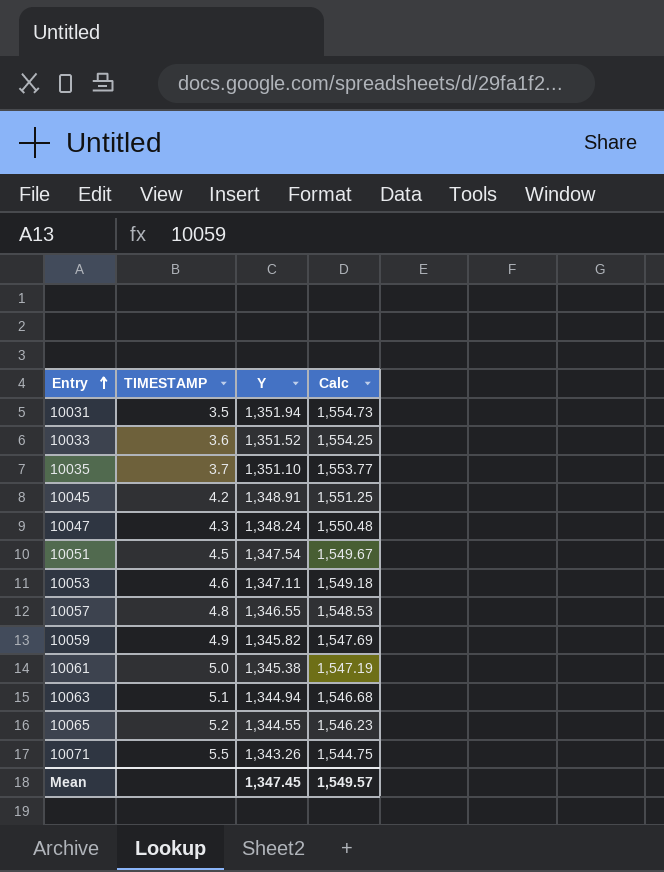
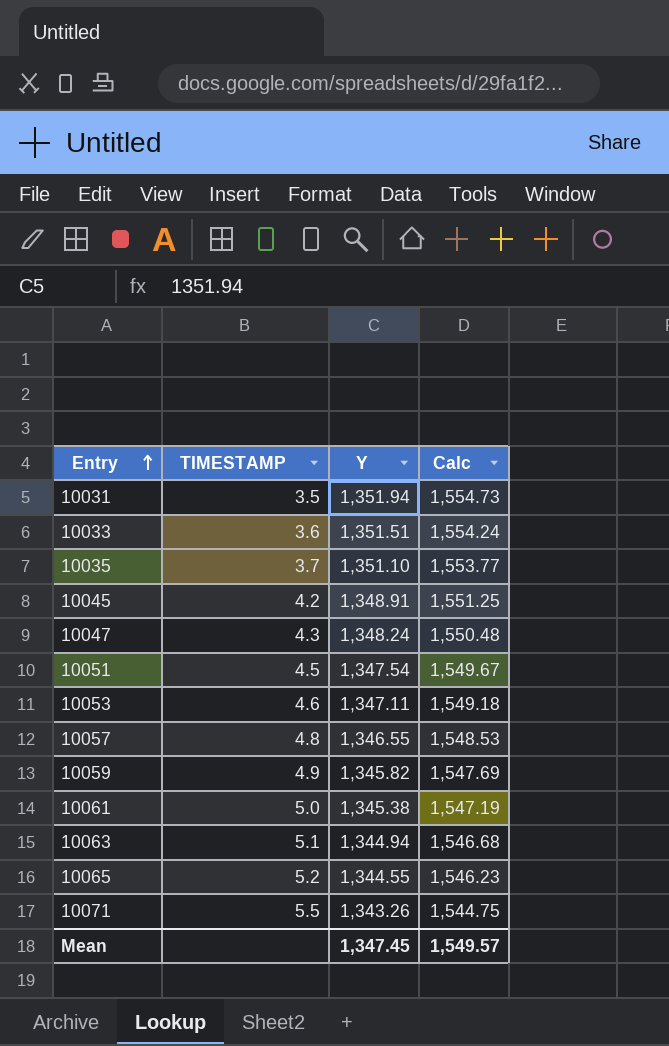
10033 | Y: 1,351.52 -> 1,351.51
10033 | Calc: 1,554.25 -> 1,554.24

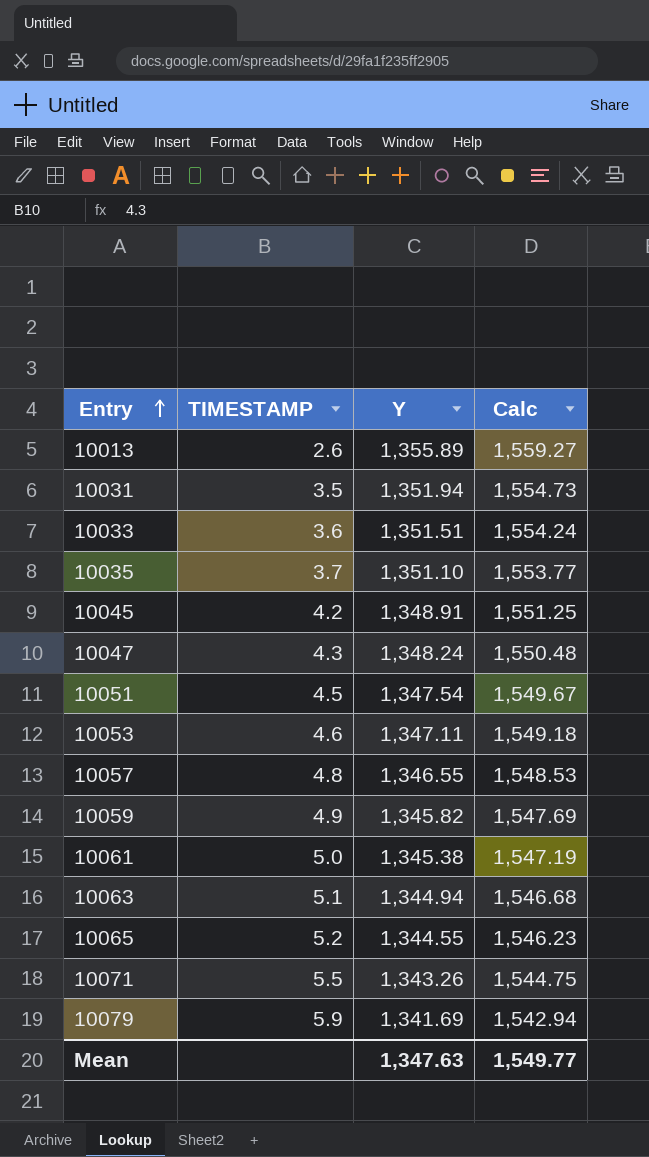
row 10013: none -> 2.6 | 1,355.89 | 1,559.27
row 10079: none -> 5.9 | 1,341.69 | 1,542.94
Mean | Y: 1,347.45 -> 1,347.63
Mean | Calc: 1,549.57 -> 1,549.77

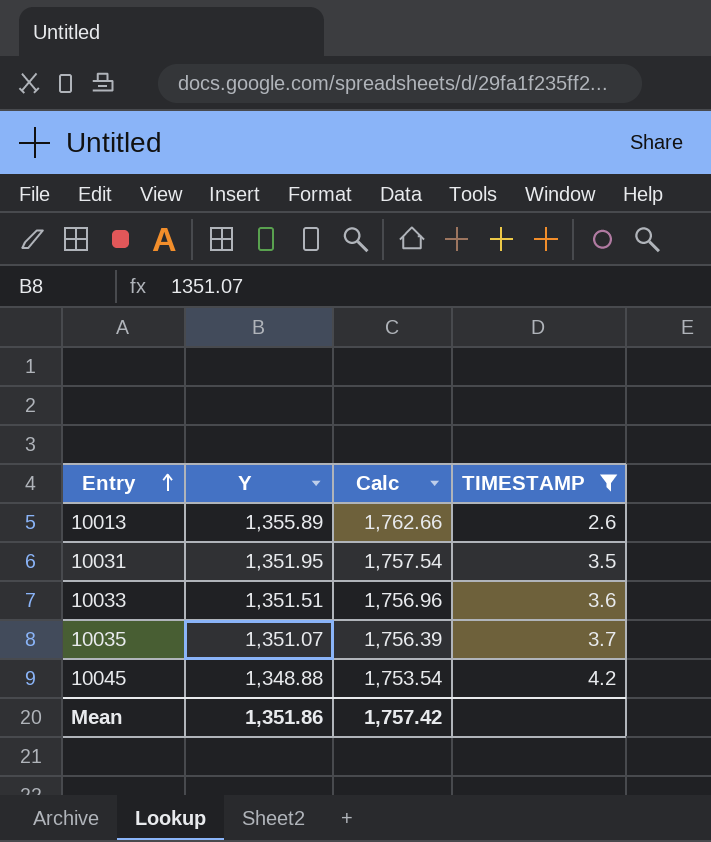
filter: none -> TIMESTAMP <= 4.2
column Calc | formula: [Y] * 1.15 -> [Y] * 1.3
column TIMESTAMP | position: 2 -> 4
10031 | Y: 1,351.94 -> 1,351.95
10035 | Y: 1,351.10 -> 1,351.07
10045 | Y: 1,348.91 -> 1,348.88
Mean | Y: 1,347.63 -> 1,351.86
Mean | Calc: 1,549.77 -> 1,757.42

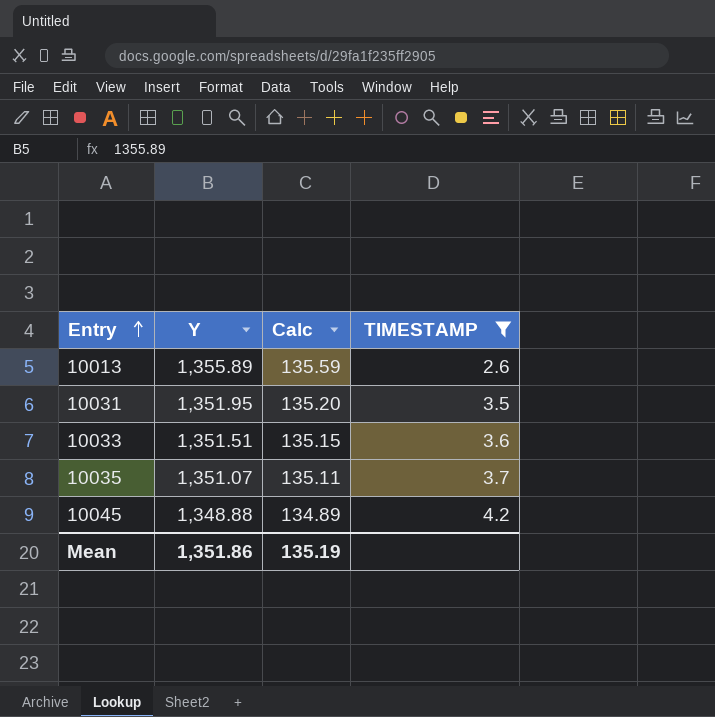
column Calc | formula: [Y] * 1.3 -> [Y] * 0.1
Mean | Calc: 1,757.42 -> 135.19

